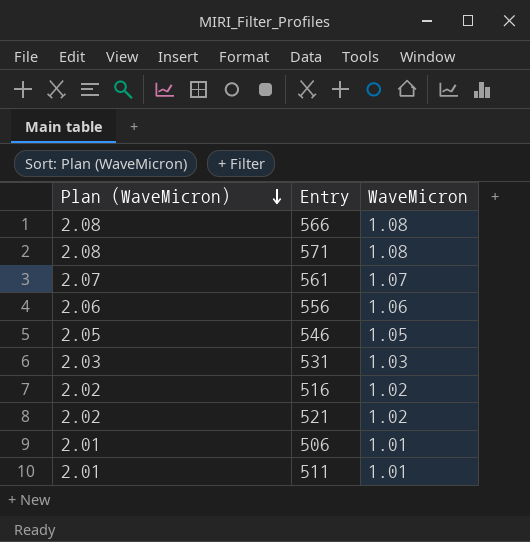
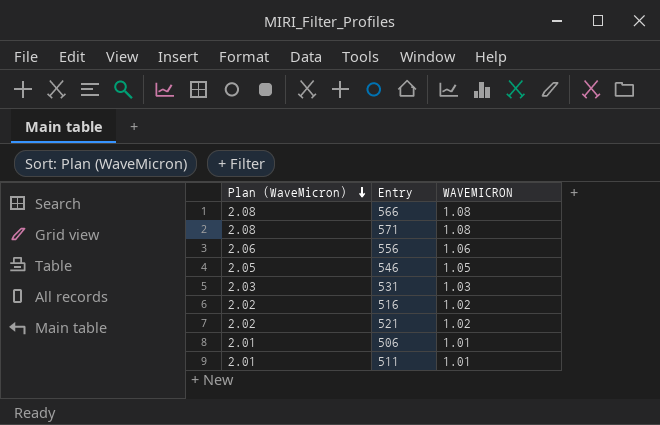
column name: WaveMicron -> WAVEMICRON
row 561: 2.07 | 1.07 -> none

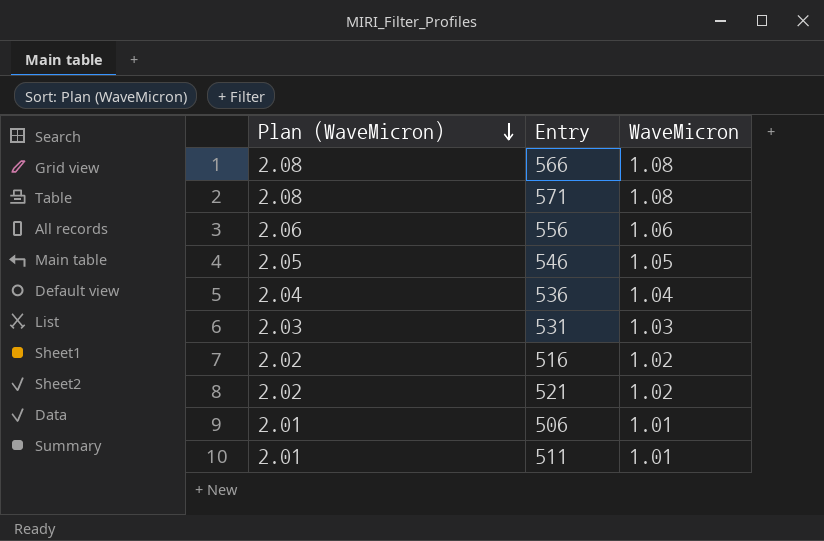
column name: WAVEMICRON -> WaveMicron
row 536: none -> 2.04 | 1.04

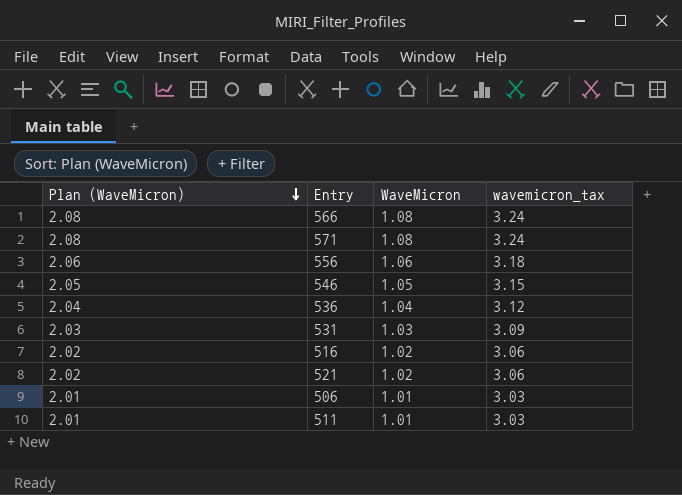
column wavemicron_tax | formula: none -> [WaveMicron] * 3

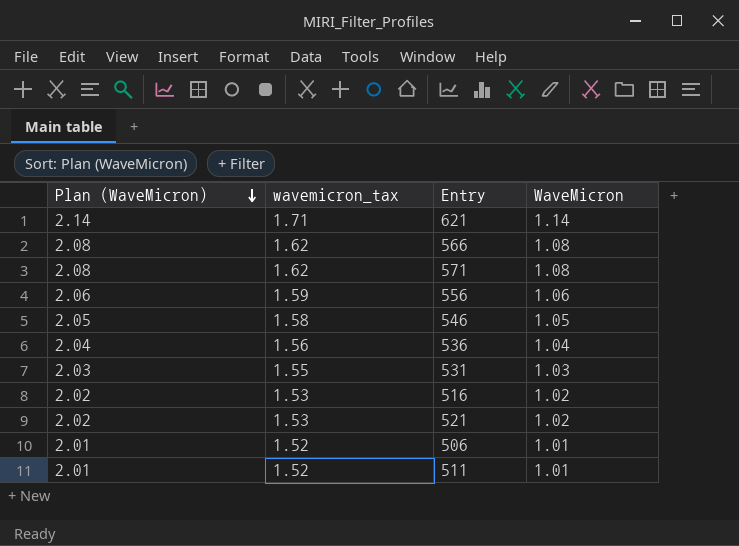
column wavemicron_tax | formula: [WaveMicron] * 3 -> [WaveMicron] * 1.5
column wavemicron_tax | position: 4 -> 2
row 621: none -> 2.14 | 1.71 | 1.14

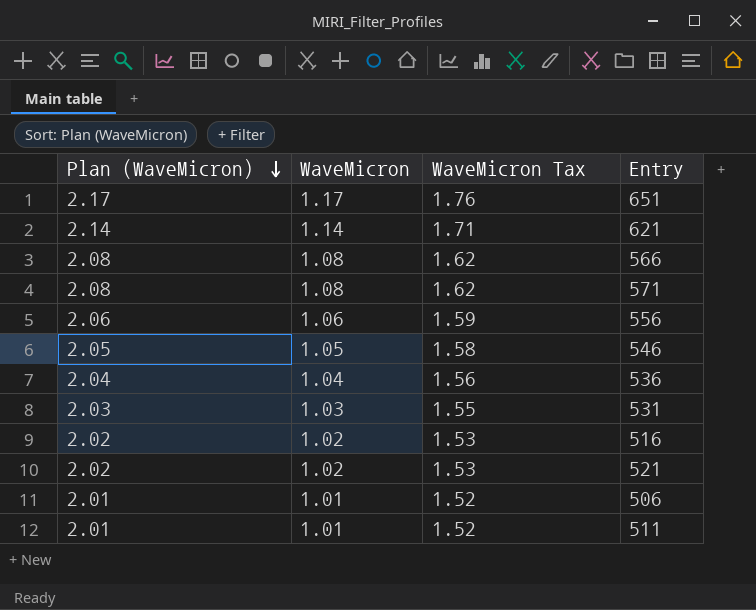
column WaveMicron | position: 4 -> 2
column name: wavemicron_tax -> WaveMicron Tax
row 651: none -> 2.17 | 1.17 | 1.76

